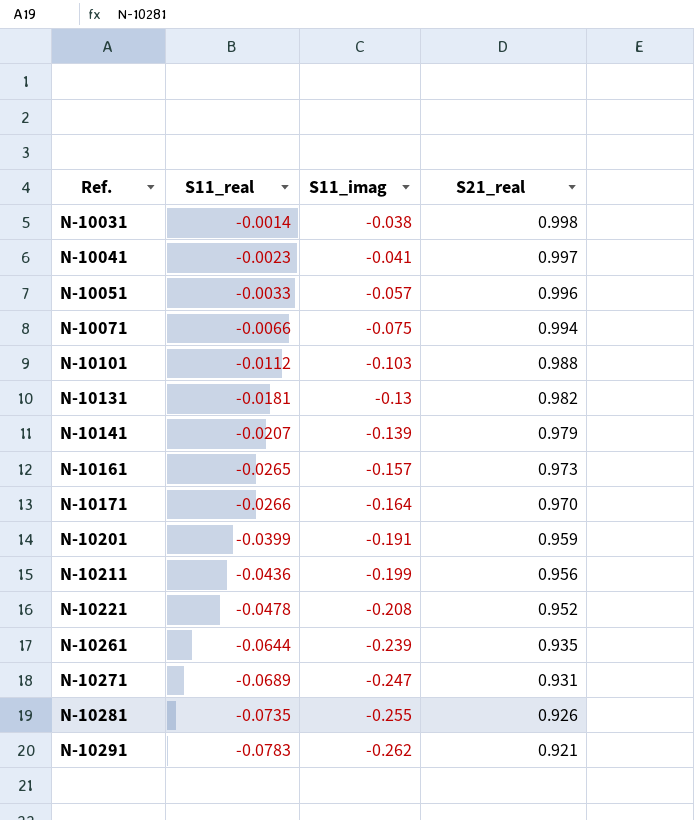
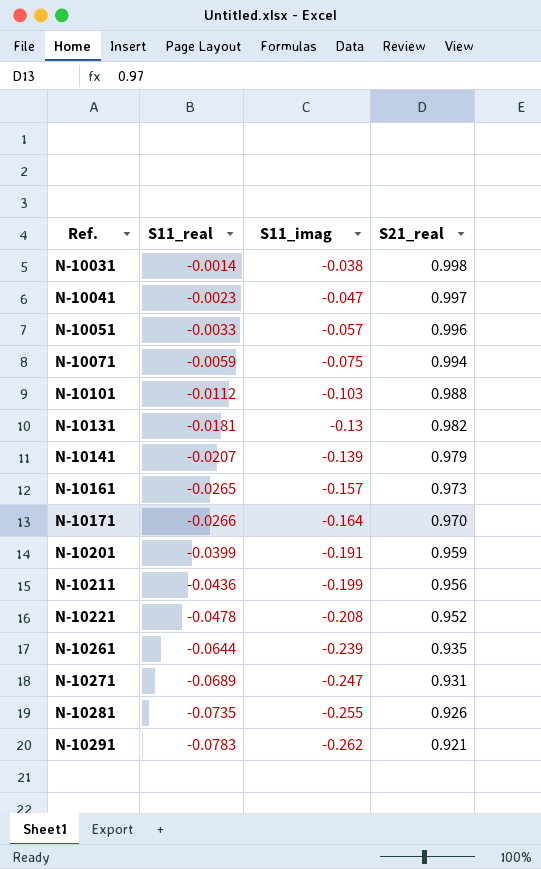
N-10041 | S11_imag: -0.041 -> -0.047
N-10071 | S11_real: -0.0066 -> -0.0059

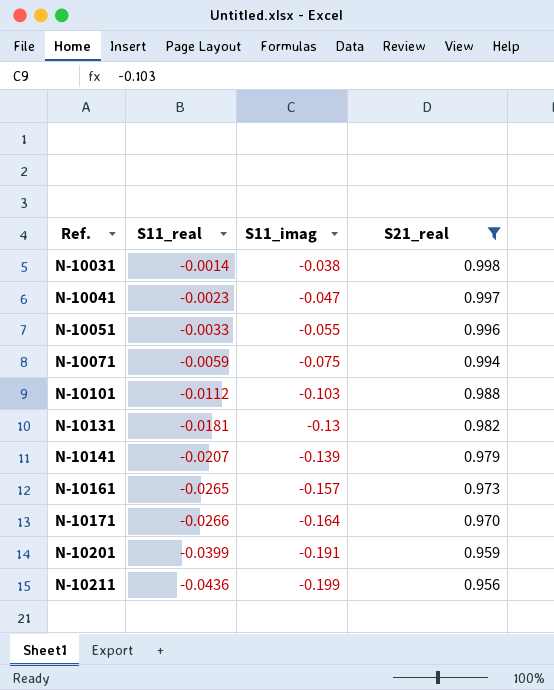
filter: none -> S21_real >= 0.956
N-10051 | S11_imag: -0.057 -> -0.055

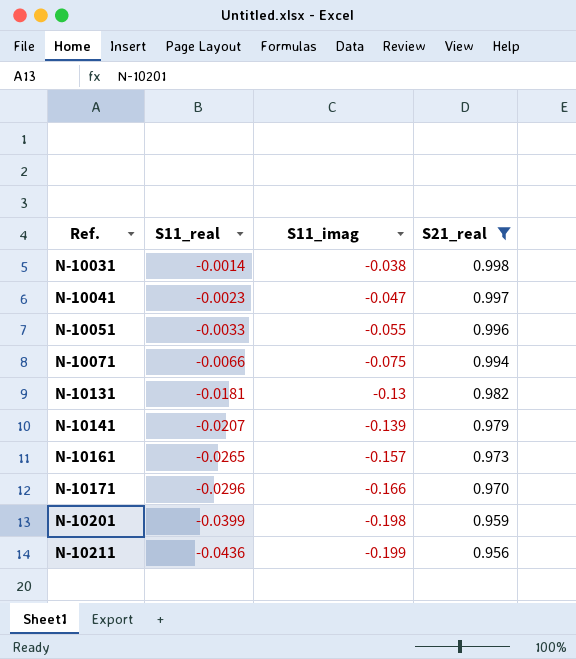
row N-10101: -0.0112 | -0.103 | 0.988 -> none
N-10071 | S11_real: -0.0059 -> -0.0066
N-10171 | S11_real: -0.0266 -> -0.0296
N-10171 | S11_imag: -0.164 -> -0.166
N-10201 | S11_imag: -0.191 -> -0.198

